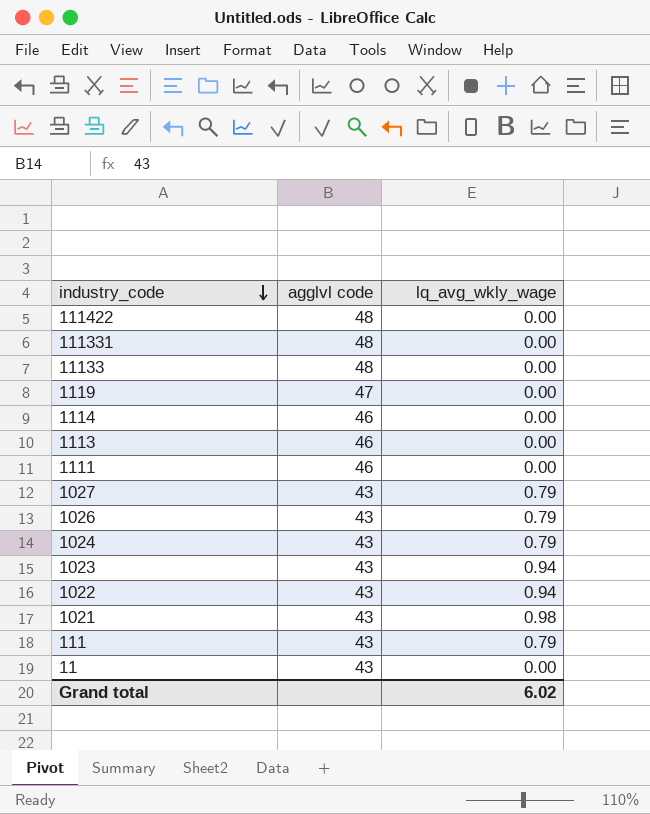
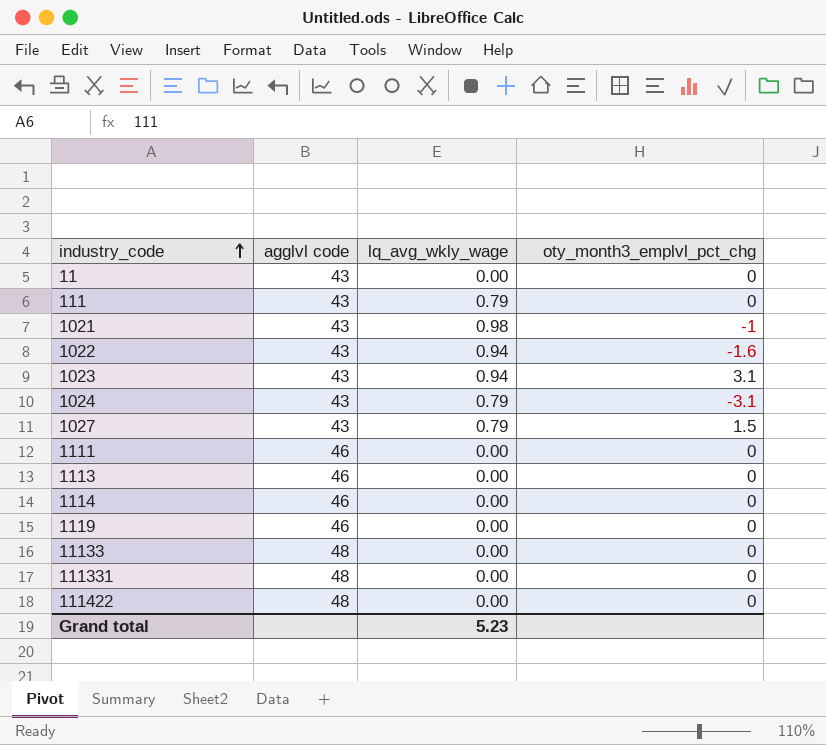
row order: industry_code descending -> industry_code ascending
column oty_month3_emplvl_pct_chg | position: none -> 4
row 1026: 43 | 0.79 -> none
1119 | agglvl code: 47 -> 46
Grand total | lq_avg_wkly_wage: 6.02 -> 5.23

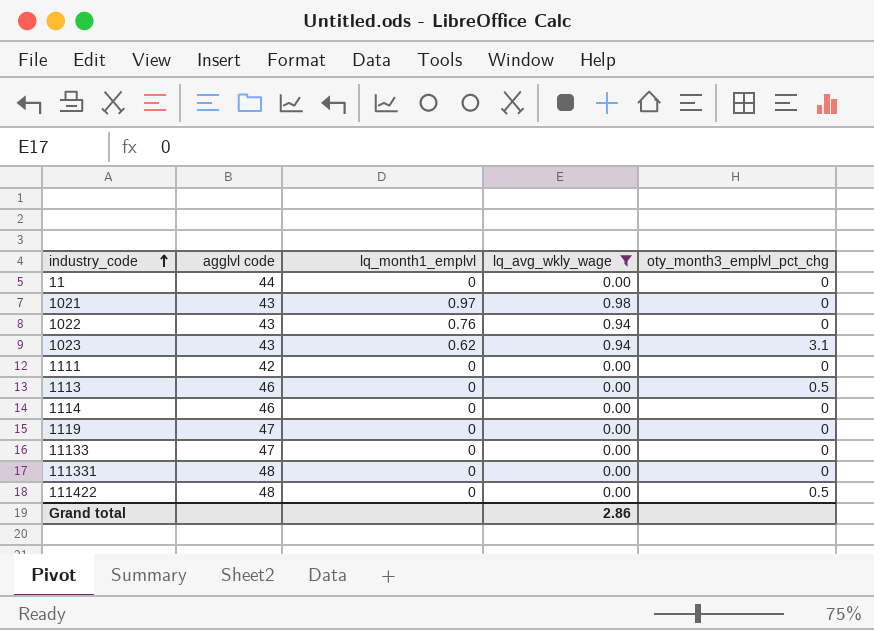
filter: none -> lq_avg_wkly_wage != 0.79
column lq_month1_emplvl | position: none -> 3
11 | agglvl code: 43 -> 44
1021 | oty_month3_emplvl_pct_chg: -1 -> 0
1022 | oty_month3_emplvl_pct_chg: -1.6 -> 0
1111 | agglvl code: 46 -> 42
1113 | oty_month3_emplvl_pct_chg: 0 -> 0.5
1119 | agglvl code: 46 -> 47
11133 | agglvl code: 48 -> 47
111422 | oty_month3_emplvl_pct_chg: 0 -> 0.5
Grand total | lq_avg_wkly_wage: 5.23 -> 2.86

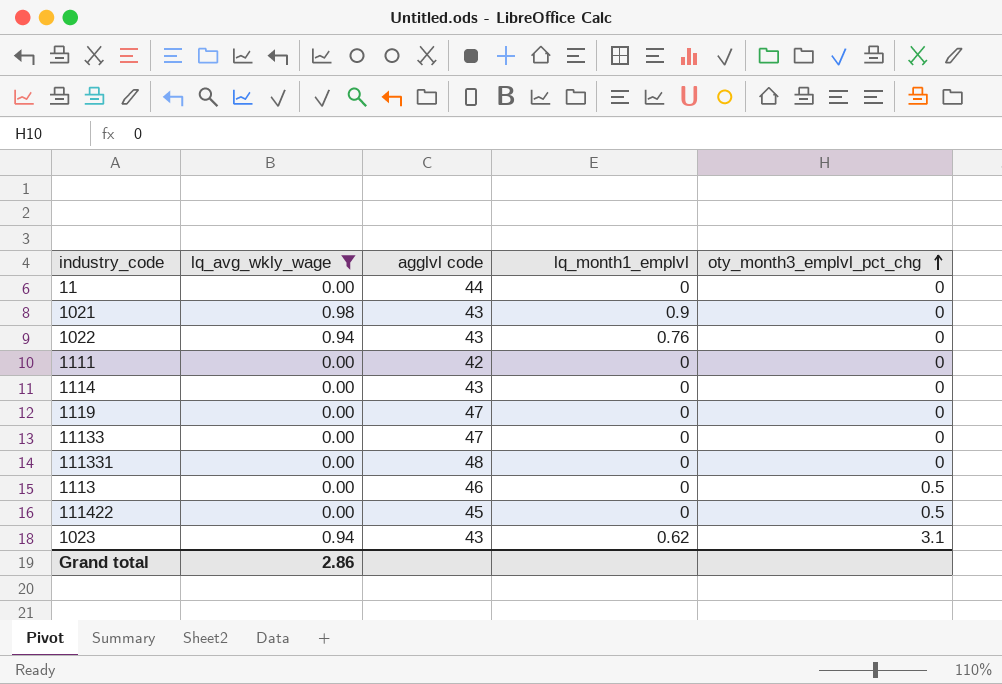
row order: industry_code ascending -> oty_month3_emplvl_pct_chg ascending
column lq_avg_wkly_wage | position: 4 -> 2
1021 | lq_month1_emplvl: 0.97 -> 0.9
1114 | agglvl code: 46 -> 43
111422 | agglvl code: 48 -> 45

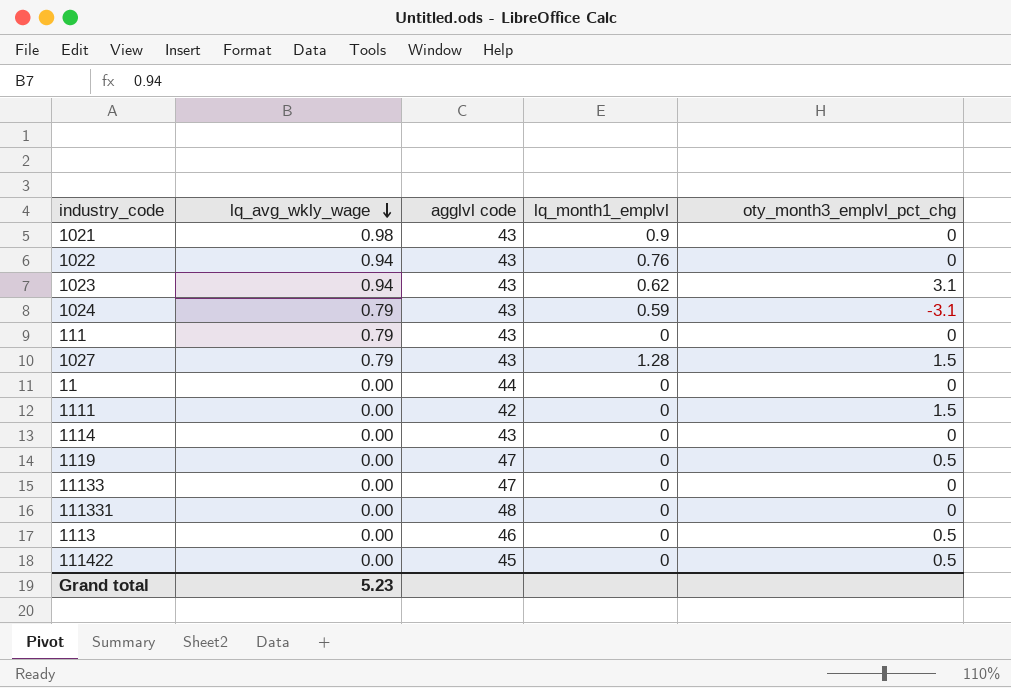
filter: lq_avg_wkly_wage != 0.79 -> none
row order: oty_month3_emplvl_pct_chg ascending -> lq_avg_wkly_wage descending
1111 | oty_month3_emplvl_pct_chg: 0 -> 1.5
1119 | oty_month3_emplvl_pct_chg: 0 -> 0.5
Grand total | lq_avg_wkly_wage: 2.86 -> 5.23

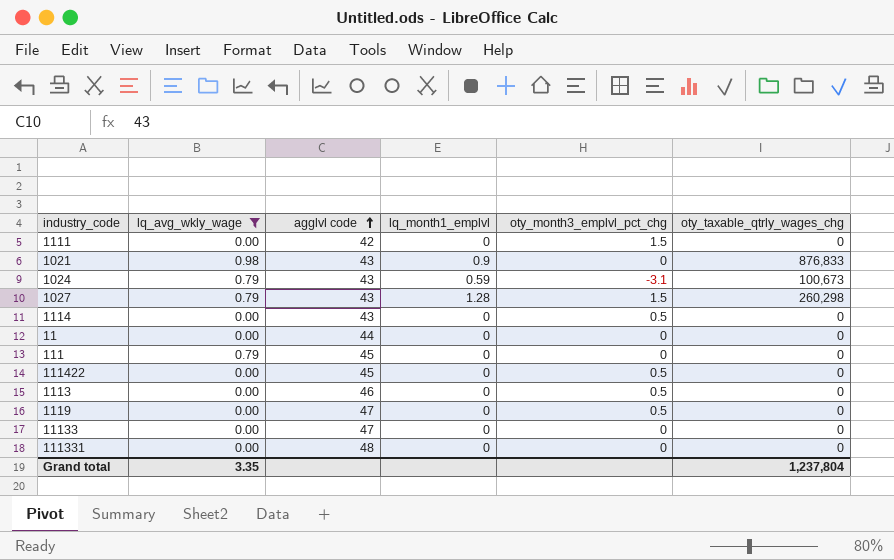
filter: none -> lq_avg_wkly_wage != 0.94
row order: lq_avg_wkly_wage descending -> agglvl code ascending
column oty_taxable_qtrly_wages_chg | position: none -> 6
1114 | oty_month3_emplvl_pct_chg: 0 -> 0.5
111 | agglvl code: 43 -> 45
Grand total | lq_avg_wkly_wage: 5.23 -> 3.35

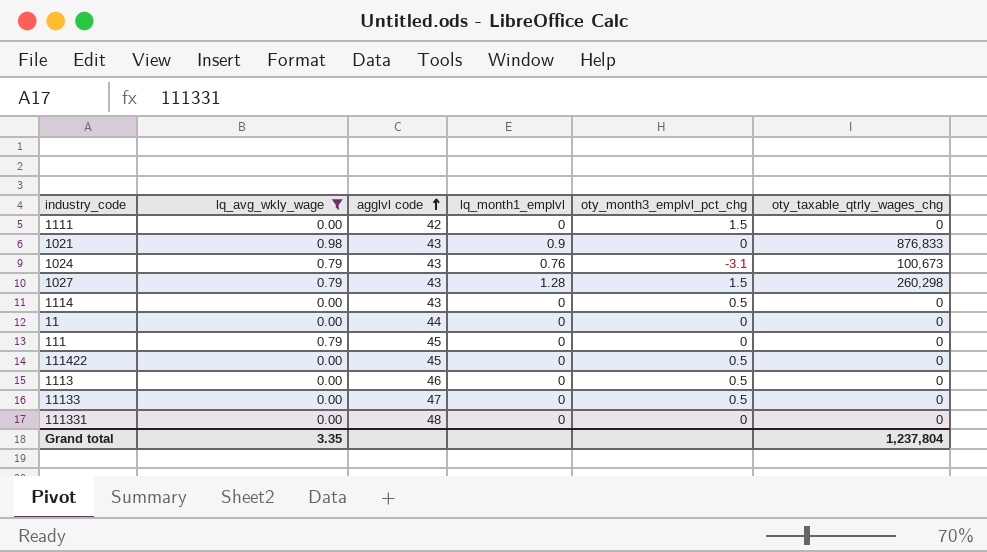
row 1119: 0.00 | 47 | 0 | 0.5 | 0 -> none
1024 | lq_month1_emplvl: 0.59 -> 0.76
11133 | oty_month3_emplvl_pct_chg: 0 -> 0.5

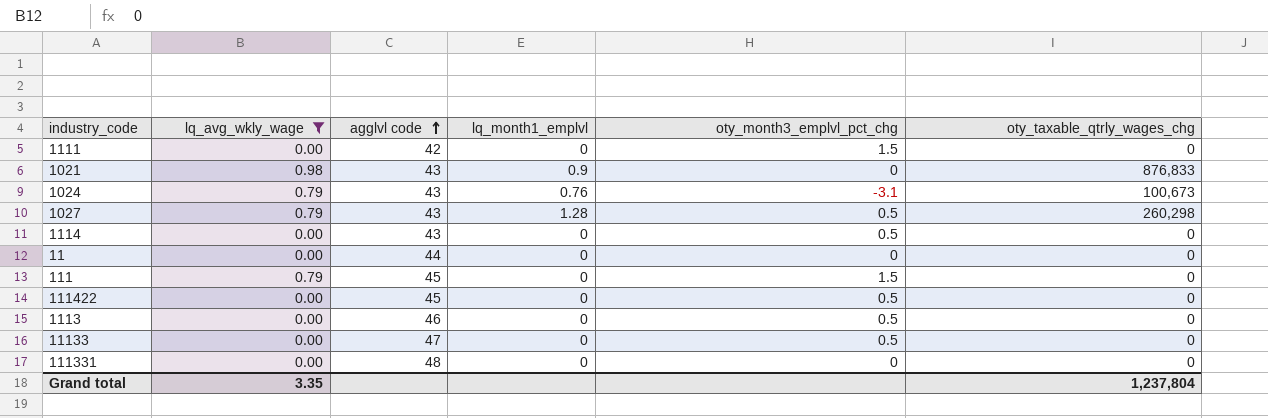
1027 | oty_month3_emplvl_pct_chg: 1.5 -> 0.5
111 | oty_month3_emplvl_pct_chg: 0 -> 1.5

